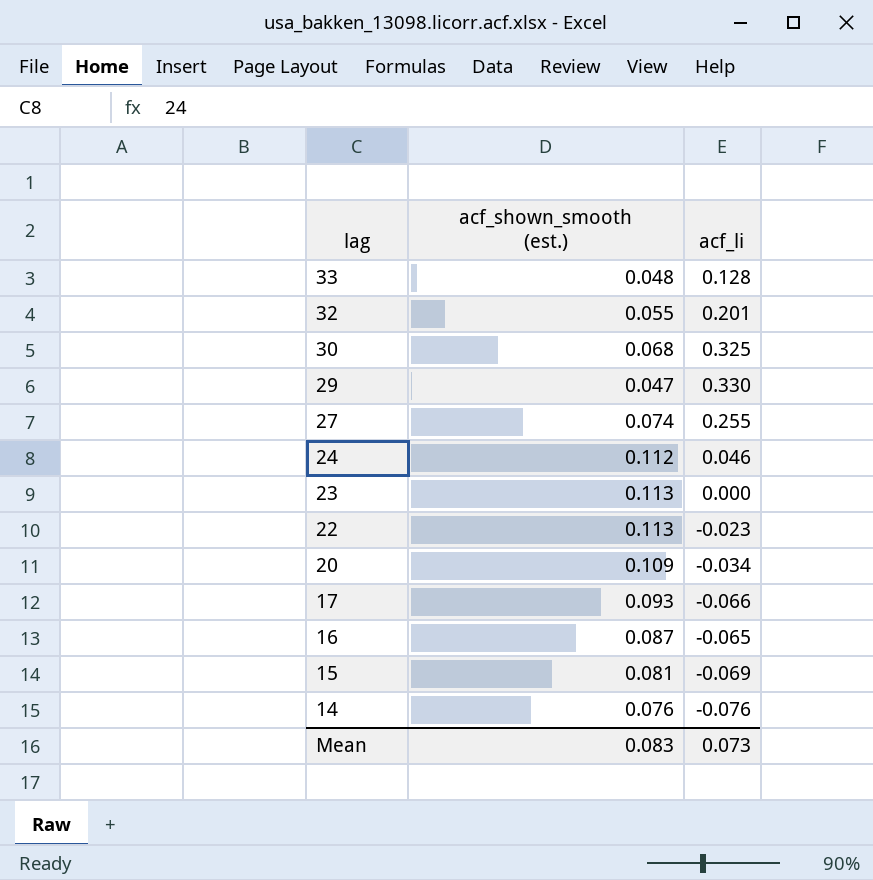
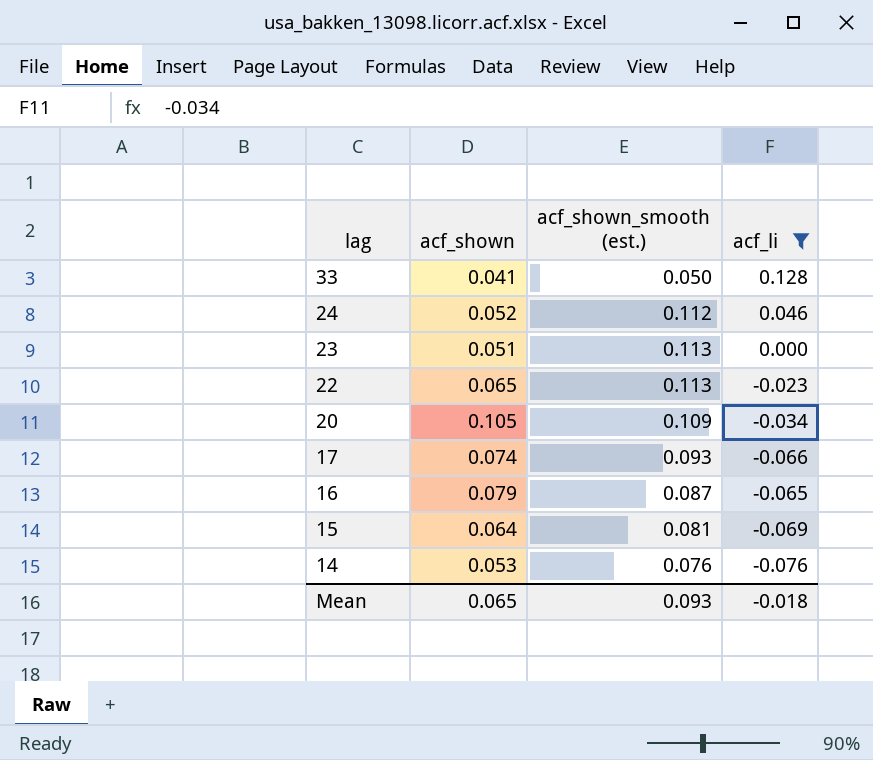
filter: none -> acf_li <= 0.128
column acf_shown | position: none -> 2
33 | acf_shown_smooth (est.): 0.048 -> 0.050
Mean | acf_shown_smooth (est.): 0.083 -> 0.093
Mean | acf_li: 0.073 -> -0.018

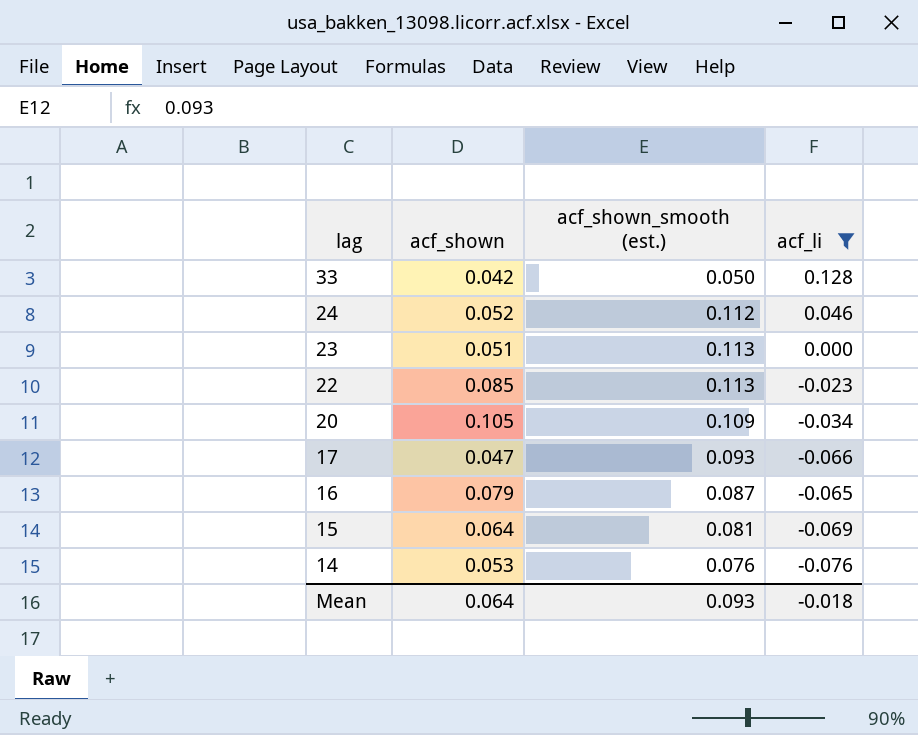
33 | acf_shown: 0.041 -> 0.042
22 | acf_shown: 0.065 -> 0.085
17 | acf_shown: 0.074 -> 0.047
Mean | acf_shown: 0.065 -> 0.064

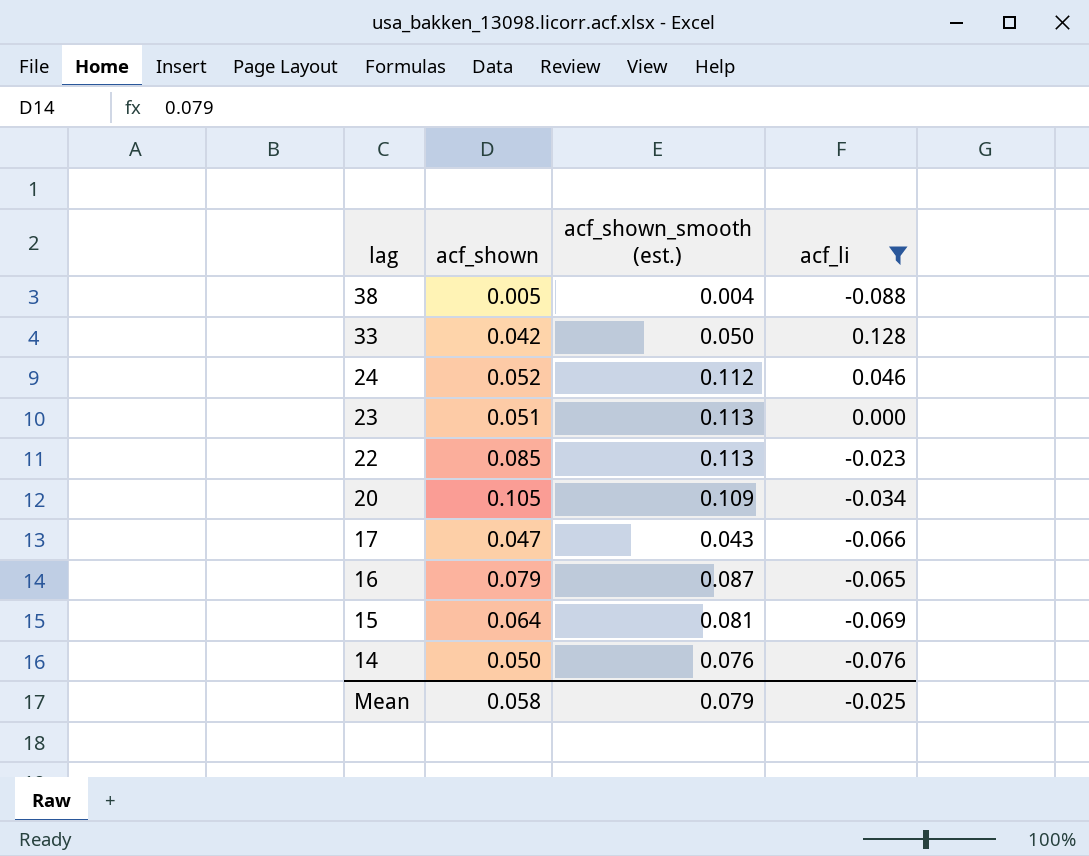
row 38: none -> 0.005 | 0.004 | -0.088
17 | acf_shown_smooth (est.): 0.093 -> 0.043
14 | acf_shown: 0.053 -> 0.050
Mean | acf_shown: 0.064 -> 0.058
Mean | acf_shown_smooth (est.): 0.093 -> 0.079
Mean | acf_li: -0.018 -> -0.025

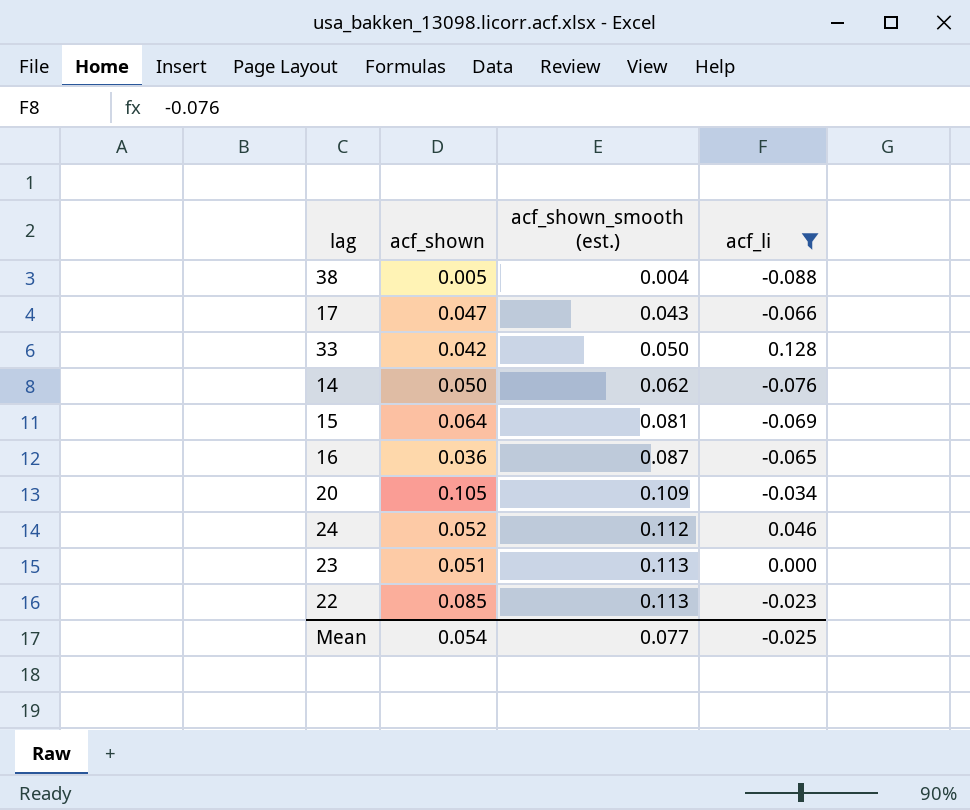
row order: lag descending -> acf_shown_smooth (est.) ascending
14 | acf_shown_smooth (est.): 0.076 -> 0.062
16 | acf_shown: 0.079 -> 0.036
Mean | acf_shown: 0.058 -> 0.054
Mean | acf_shown_smooth (est.): 0.079 -> 0.077

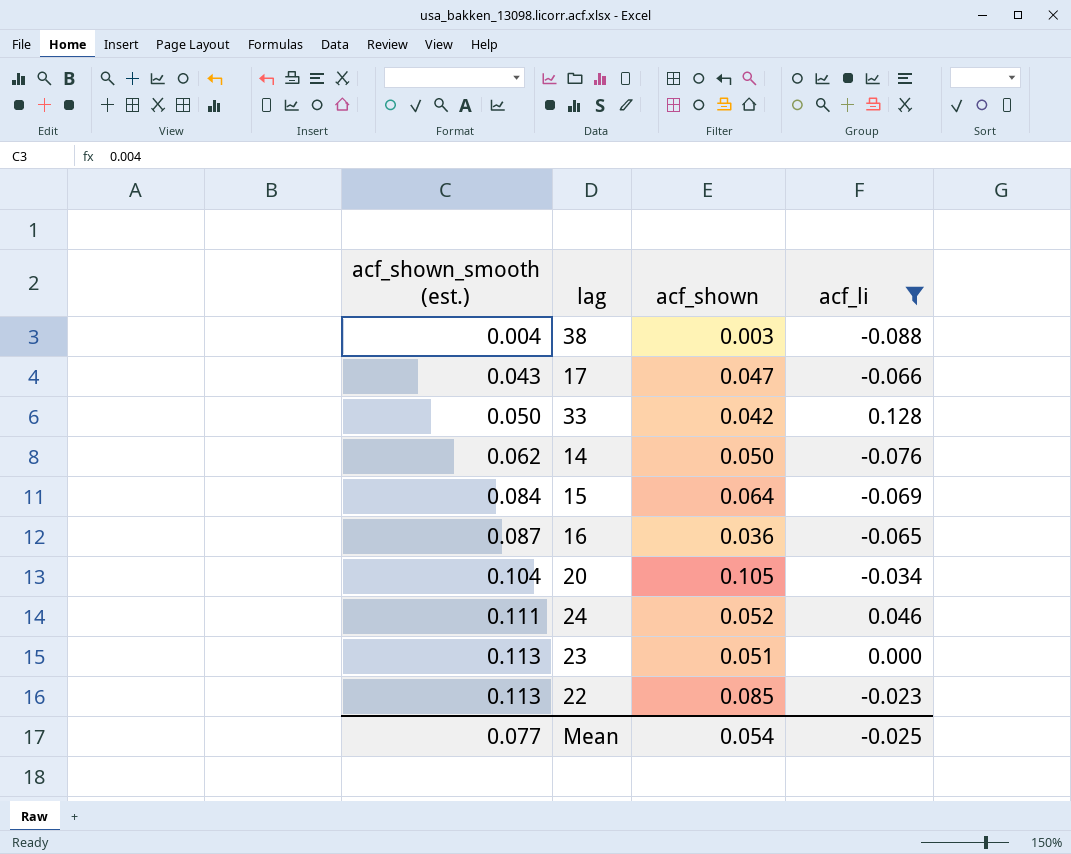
column acf_shown_smooth (est.) | position: 3 -> 1
38 | acf_shown: 0.005 -> 0.003
15 | acf_shown_smooth (est.): 0.081 -> 0.084
20 | acf_shown_smooth (est.): 0.109 -> 0.104
24 | acf_shown_smooth (est.): 0.112 -> 0.111

